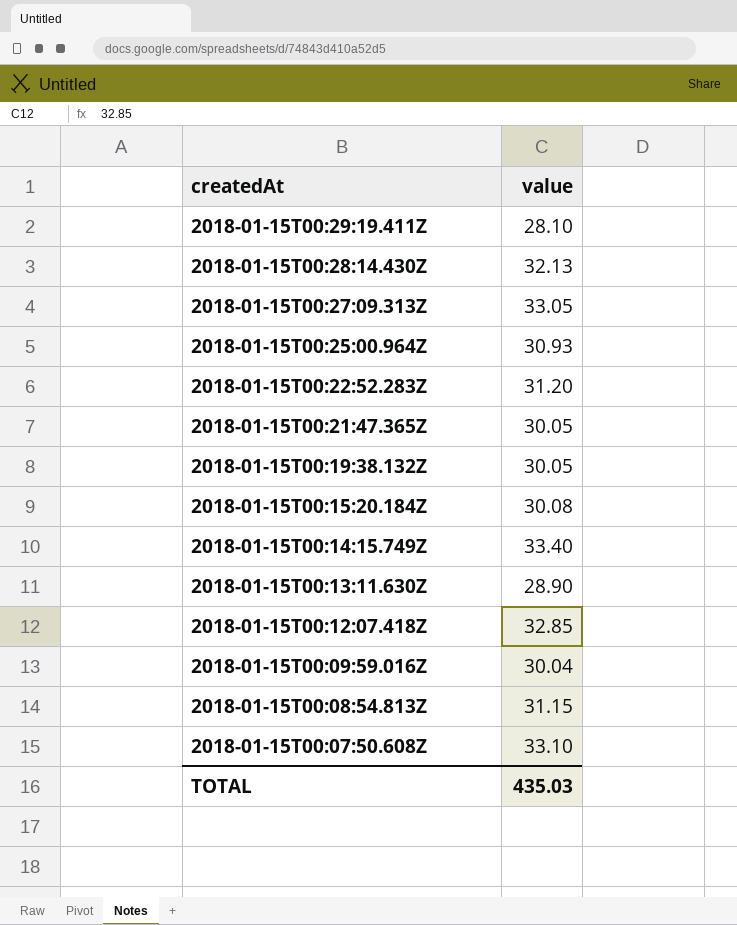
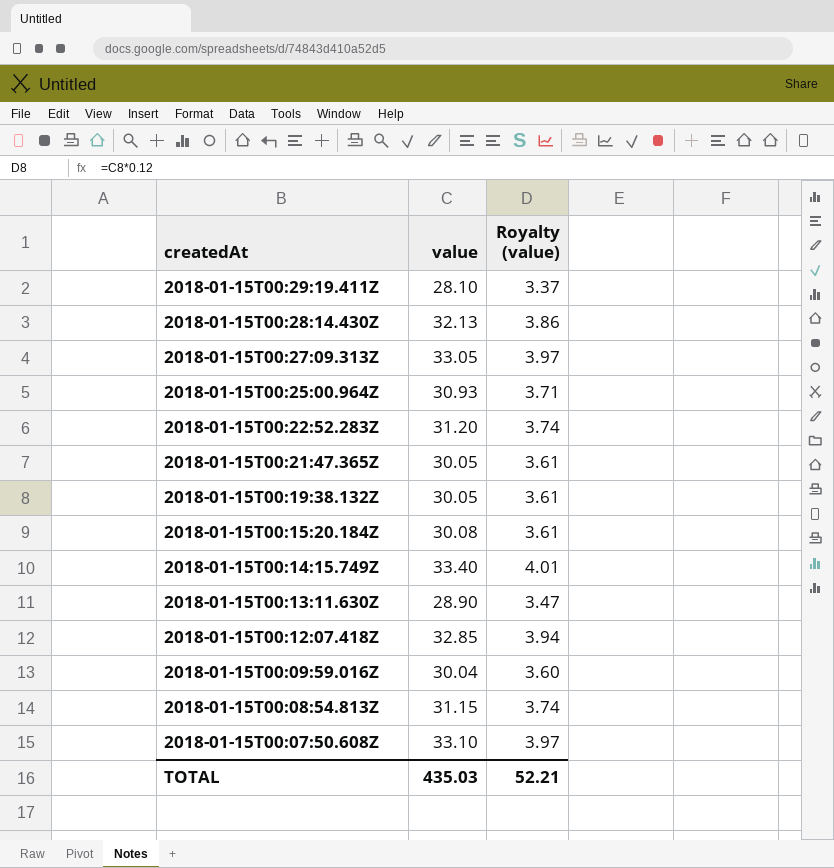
column Royalty (value) | formula: none -> [value] * 0.12

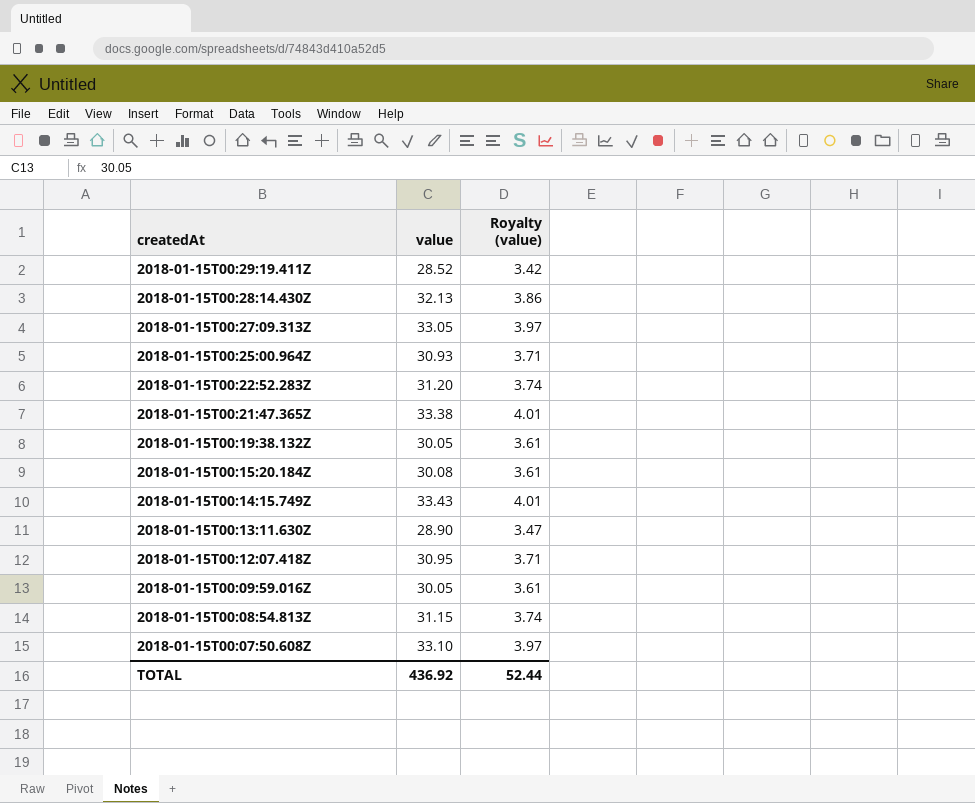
2018-01-15T00:29:19.411Z | value: 28.10 -> 28.52
2018-01-15T00:29:19.411Z | Royalty (value): 3.37 -> 3.42
2018-01-15T00:21:47.365Z | value: 30.05 -> 33.38
2018-01-15T00:21:47.365Z | Royalty (value): 3.61 -> 4.01
2018-01-15T00:14:15.749Z | value: 33.40 -> 33.43
2018-01-15T00:12:07.418Z | value: 32.85 -> 30.95
2018-01-15T00:12:07.418Z | Royalty (value): 3.94 -> 3.71
2018-01-15T00:09:59.016Z | value: 30.04 -> 30.05
2018-01-15T00:09:59.016Z | Royalty (value): 3.60 -> 3.61
TOTAL | value: 435.03 -> 436.92
TOTAL | Royalty (value): 52.21 -> 52.44

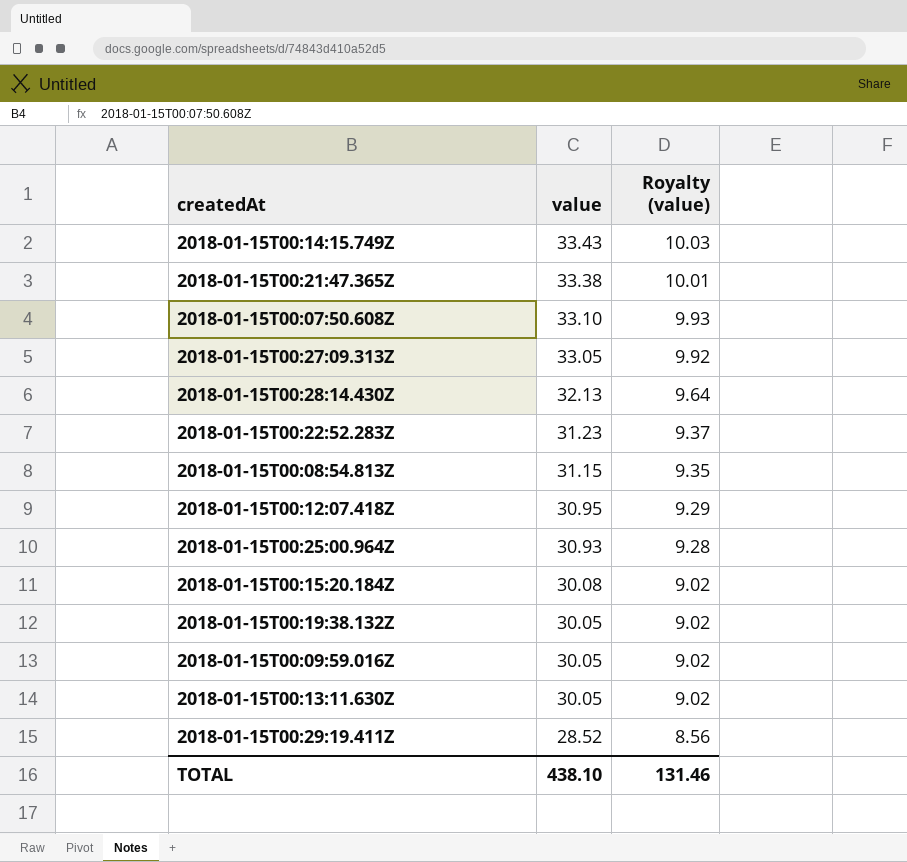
row order: createdAt descending -> value descending
column Royalty (value) | formula: [value] * 0.12 -> [value] * 0.3
2018-01-15T00:22:52.283Z | value: 31.20 -> 31.23
2018-01-15T00:13:11.630Z | value: 28.90 -> 30.05
TOTAL | value: 436.92 -> 438.10
TOTAL | Royalty (value): 52.44 -> 131.46

